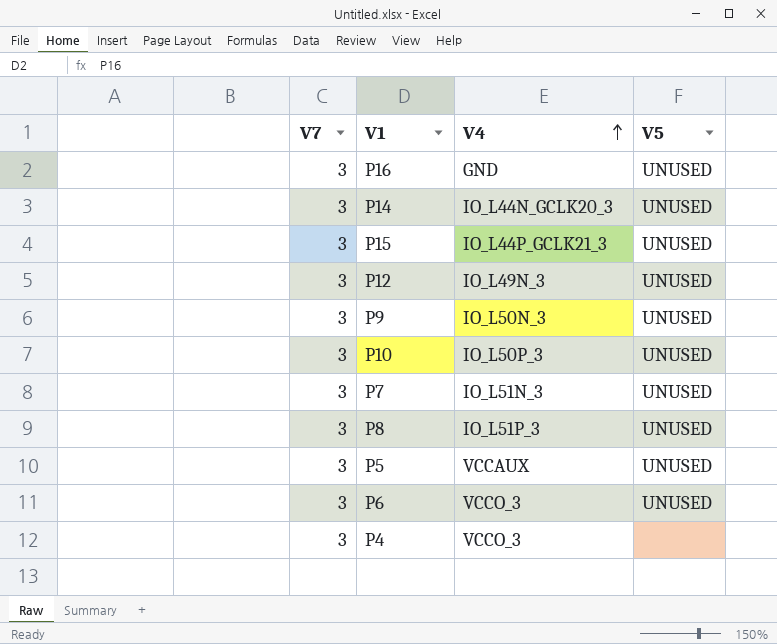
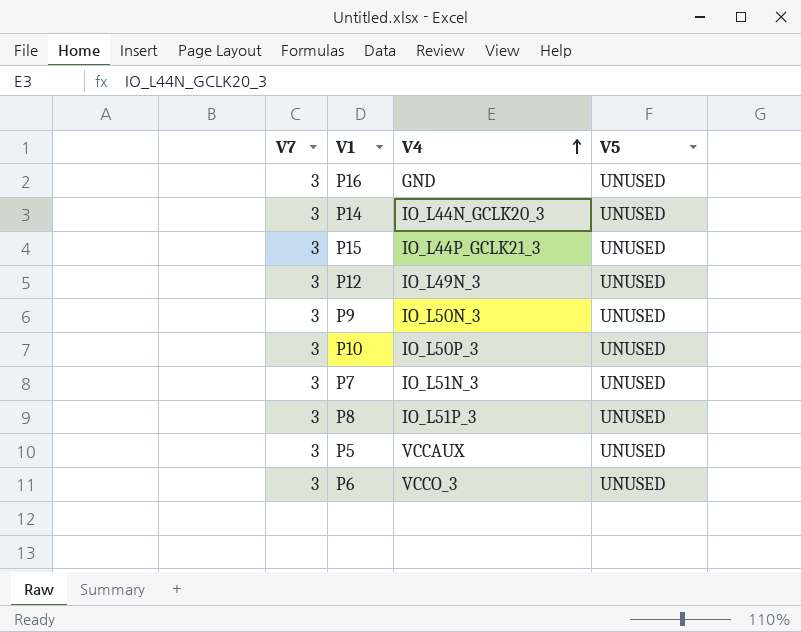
row P4: 3 | VCCO_3 | none -> none

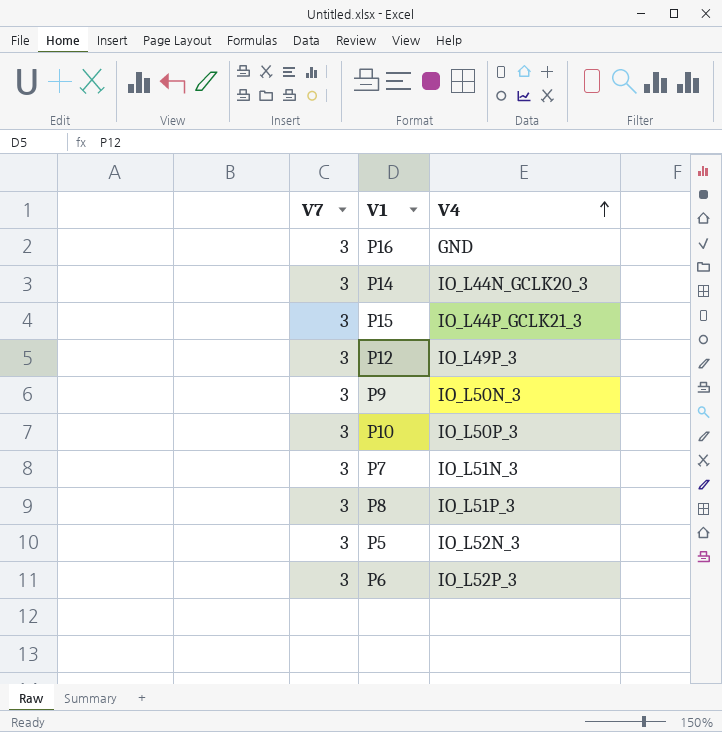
column V5 | position: 4 -> none
P12 | V4: IO_L49N_3 -> IO_L49P_3
P5 | V4: VCCAUX -> IO_L52N_3
P6 | V4: VCCO_3 -> IO_L52P_3

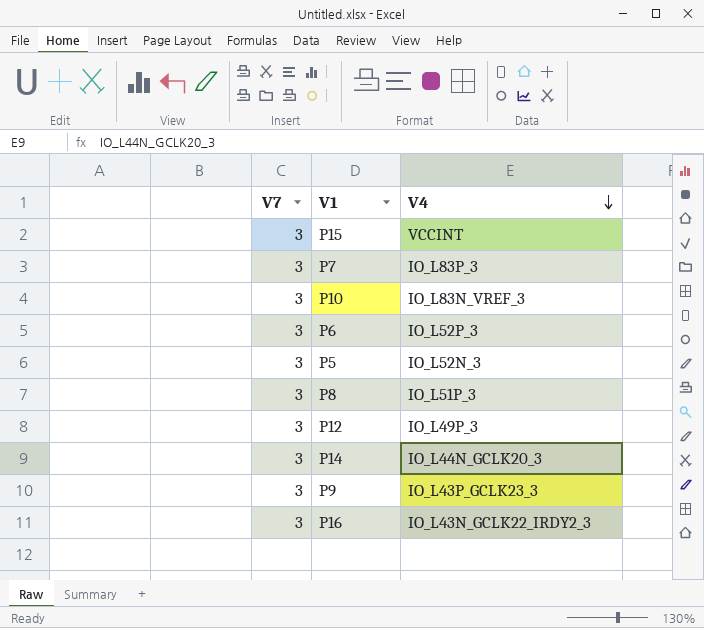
row order: V4 ascending -> V4 descending
P15 | V4: IO_L44P_GCLK21_3 -> VCCINT
P7 | V4: IO_L51N_3 -> IO_L83P_3
P10 | V4: IO_L50P_3 -> IO_L83N_VREF_3
P9 | V4: IO_L50N_3 -> IO_L43P_GCLK23_3
P16 | V4: GND -> IO_L43N_GCLK22_IRDY2_3

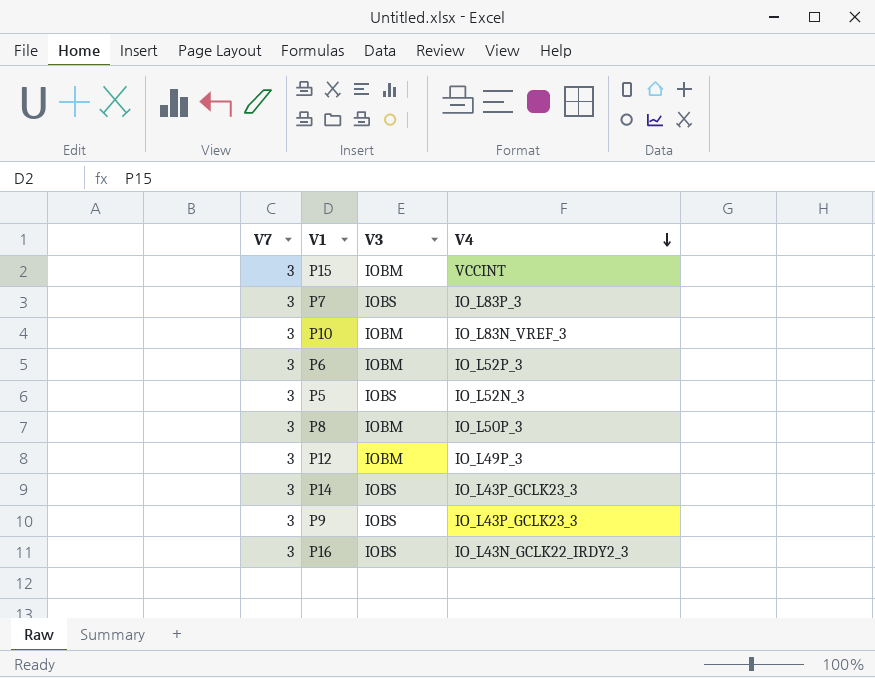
column V3 | position: none -> 3
P8 | V4: IO_L51P_3 -> IO_L50P_3
P14 | V4: IO_L44N_GCLK20_3 -> IO_L43P_GCLK23_3

